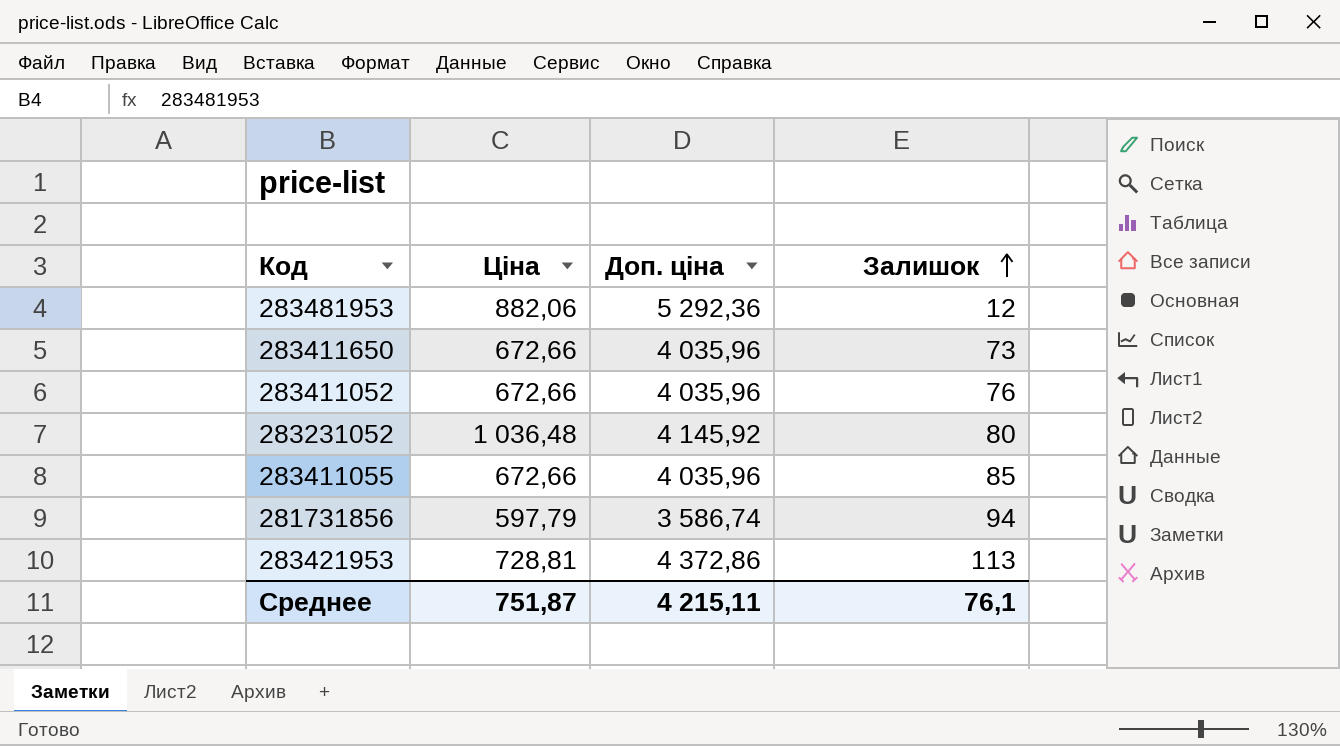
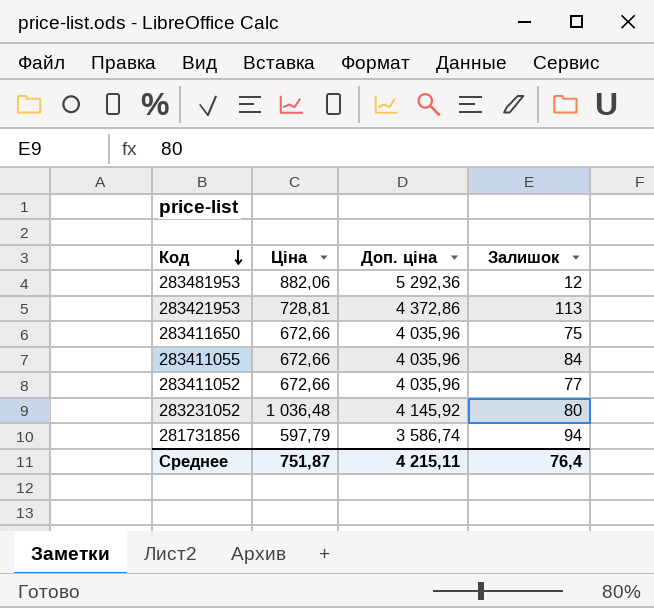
row order: Залишок ascending -> Код descending
283411650 | Залишок: 73 -> 75
283411055 | Залишок: 85 -> 84
283411052 | Залишок: 76 -> 77
Среднее | Залишок: 76,1 -> 76,4

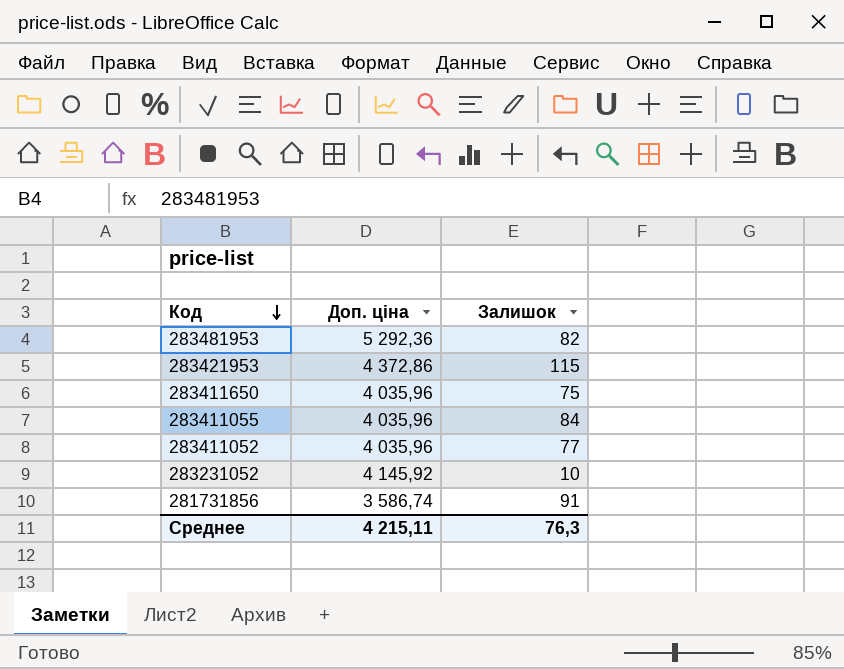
column Ціна | position: 2 -> none
283481953 | Залишок: 12 -> 82
283421953 | Залишок: 113 -> 115
283231052 | Залишок: 80 -> 10
281731856 | Залишок: 94 -> 91
Среднее | Залишок: 76,4 -> 76,3

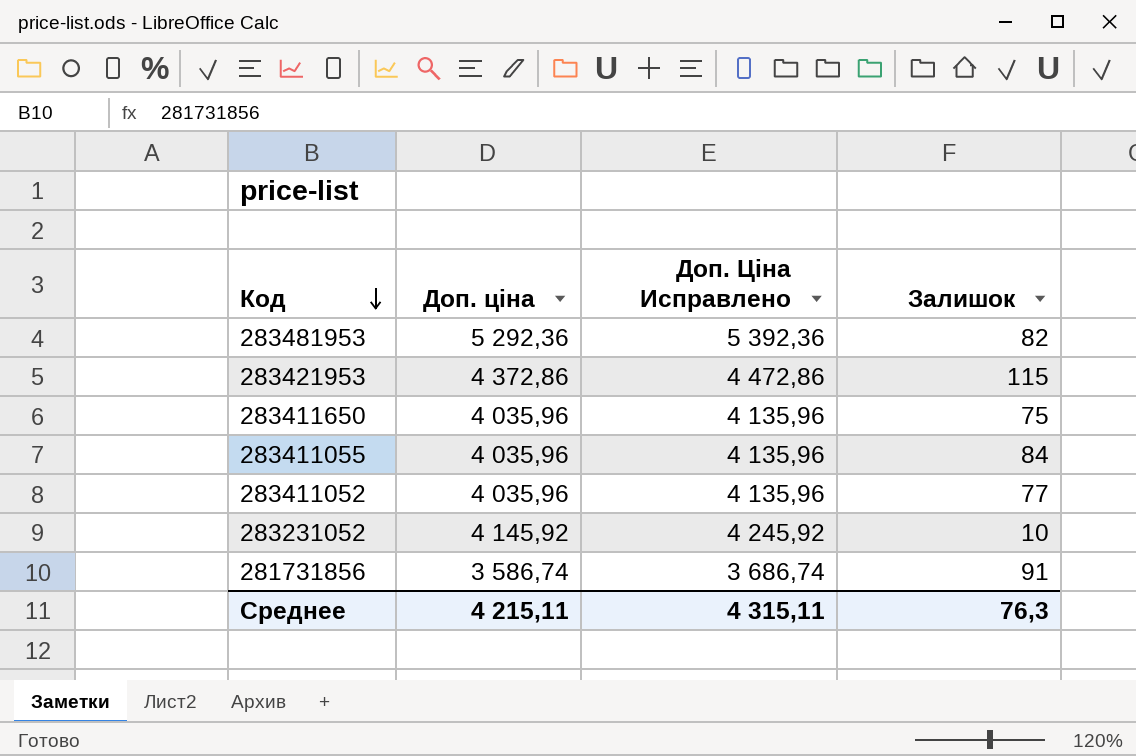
column Доп. Ціна Исправлено | formula: none -> [Доп. ціна] + 100

